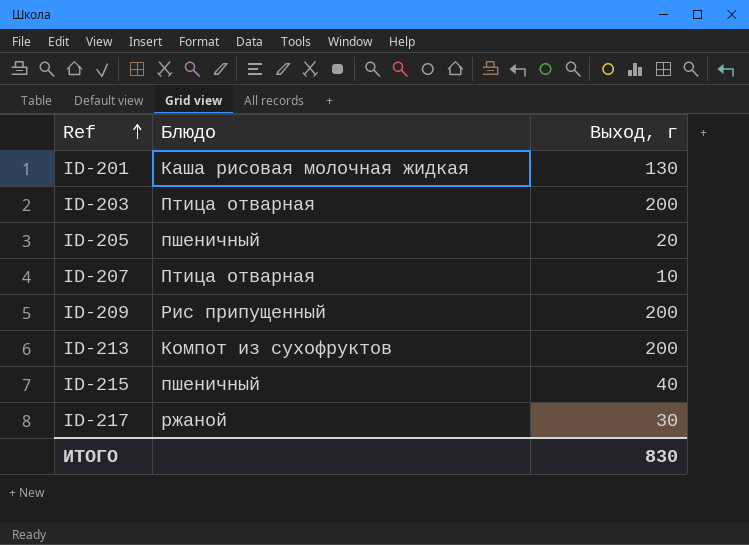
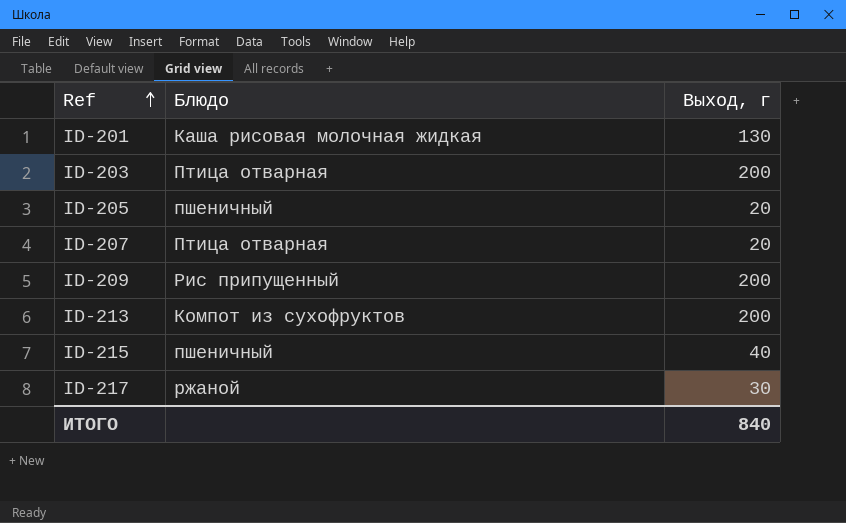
ID-207 | Выход, г: 10 -> 20
ИТОГО | Выход, г: 830 -> 840

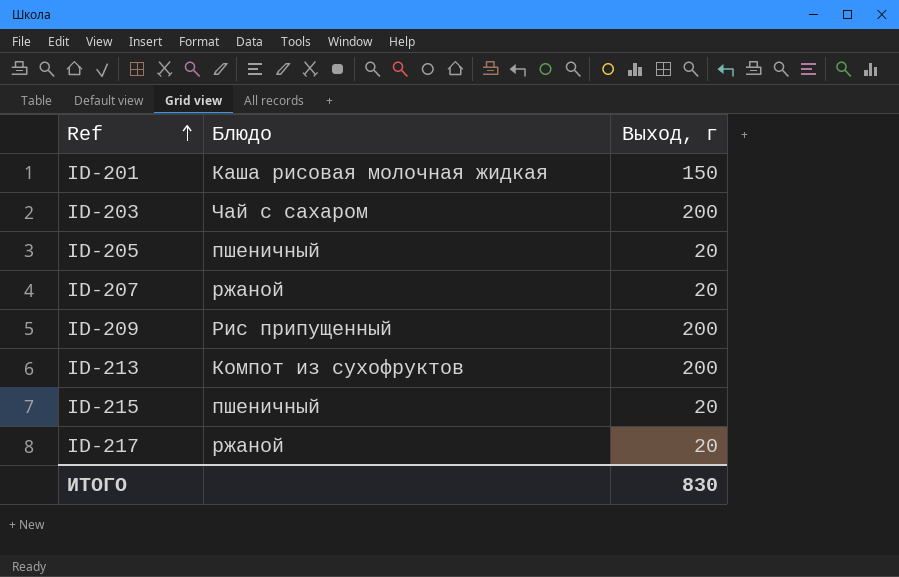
ID-201 | Выход, г: 130 -> 150
ID-203 | Блюдо: Птица отварная -> Чай с сахаром
ID-207 | Блюдо: Птица отварная -> ржаной
ID-215 | Выход, г: 40 -> 20
ID-217 | Выход, г: 30 -> 20
ИТОГО | Выход, г: 840 -> 830

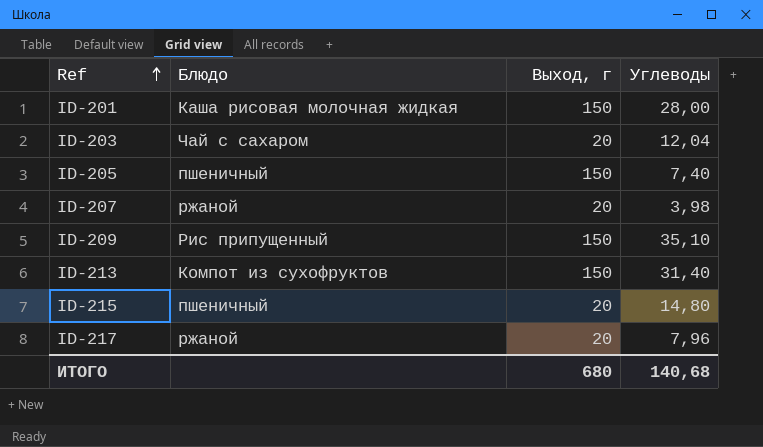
column Углеводы | position: none -> 4
ID-203 | Выход, г: 200 -> 20
ID-205 | Выход, г: 20 -> 150
ID-209 | Выход, г: 200 -> 150
ID-213 | Выход, г: 200 -> 150
ИТОГО | Выход, г: 830 -> 680

